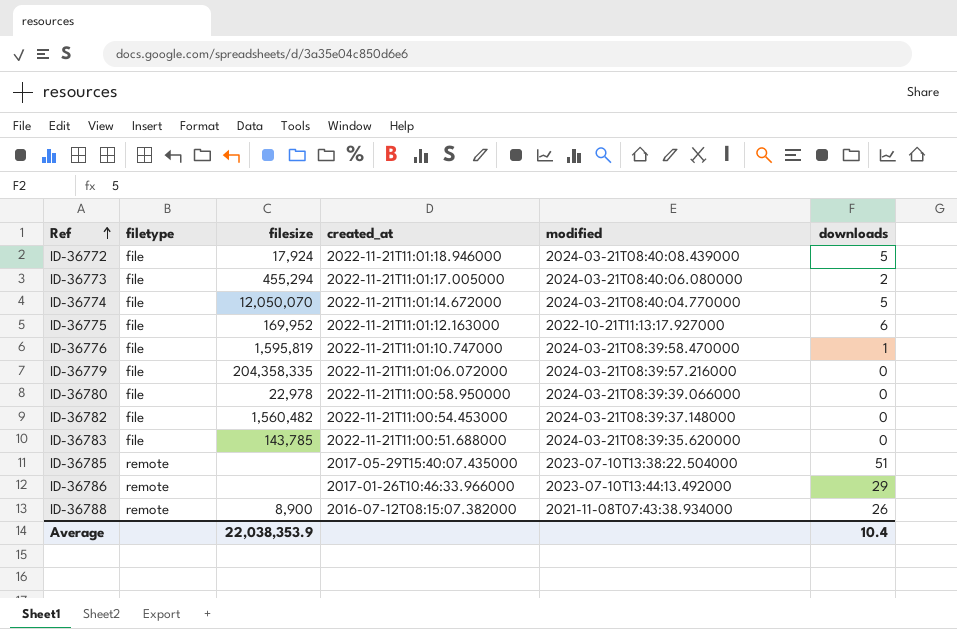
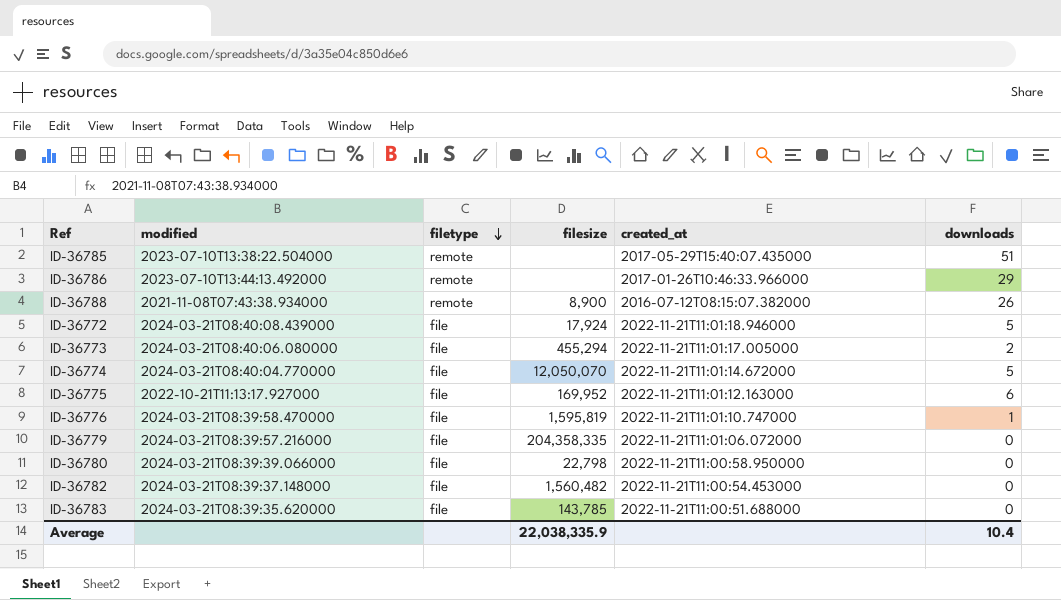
row order: Ref ascending -> filetype descending
column modified | position: 5 -> 2
ID-36780 | filesize: 22,978 -> 22,798
Average | filesize: 22,038,353.9 -> 22,038,335.9

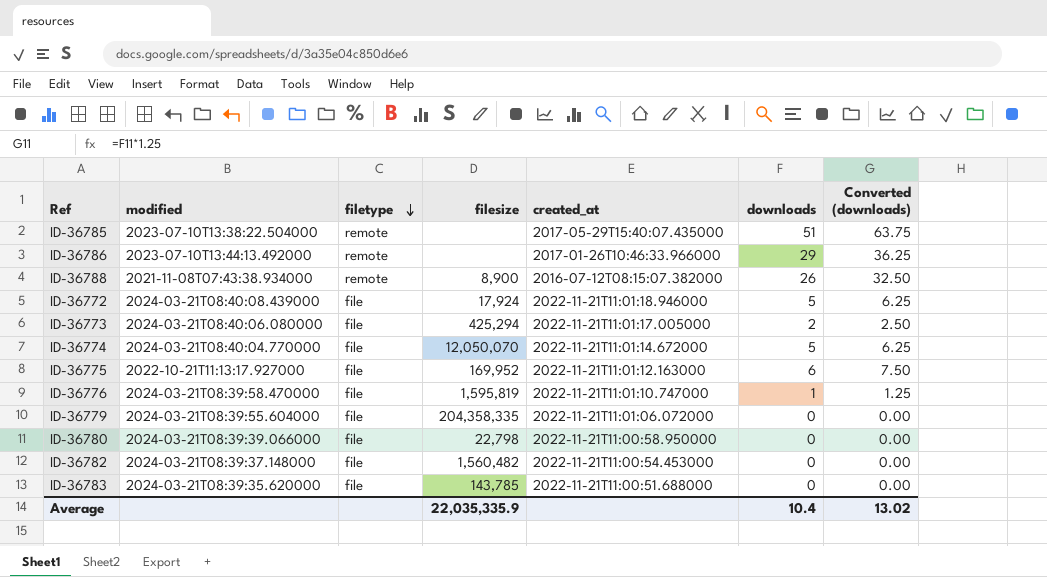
column Converted (downloads) | formula: none -> [downloads] * 1.25
ID-36773 | filesize: 455,294 -> 425,294
ID-36779 | modified: 2024-03-21T08:39:57.216000 -> 2024-03-21T08:39:55.604000
Average | filesize: 22,038,335.9 -> 22,035,335.9

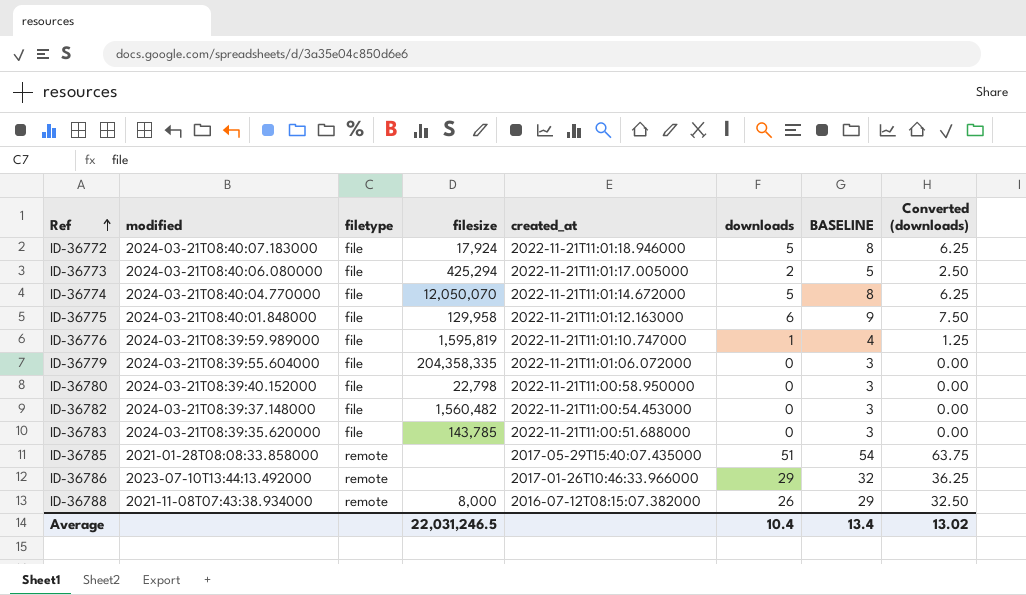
row order: filetype descending -> Ref ascending
column BASELINE | formula: none -> [downloads] + 3
ID-36772 | modified: 2024-03-21T08:40:08.439000 -> 2024-03-21T08:40:07.183000
ID-36775 | modified: 2022-10-21T11:13:17.927000 -> 2024-03-21T08:40:01.848000
ID-36775 | filesize: 169,952 -> 129,958
ID-36776 | modified: 2024-03-21T08:39:58.470000 -> 2024-03-21T08:39:59.989000
ID-36780 | modified: 2024-03-21T08:39:39.066000 -> 2024-03-21T08:39:40.152000
ID-36785 | modified: 2023-07-10T13:38:22.504000 -> 2021-01-28T08:08:33.858000
ID-36788 | filesize: 8,900 -> 8,000
Average | filesize: 22,035,335.9 -> 22,031,246.5

